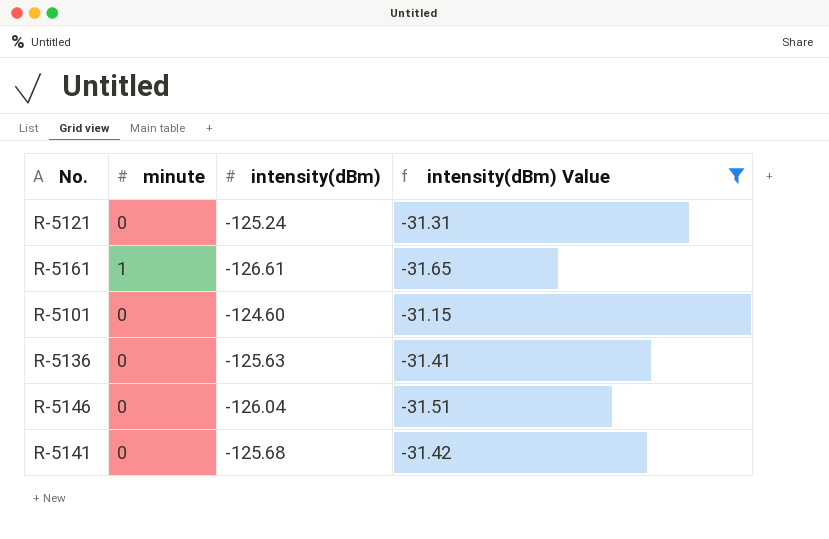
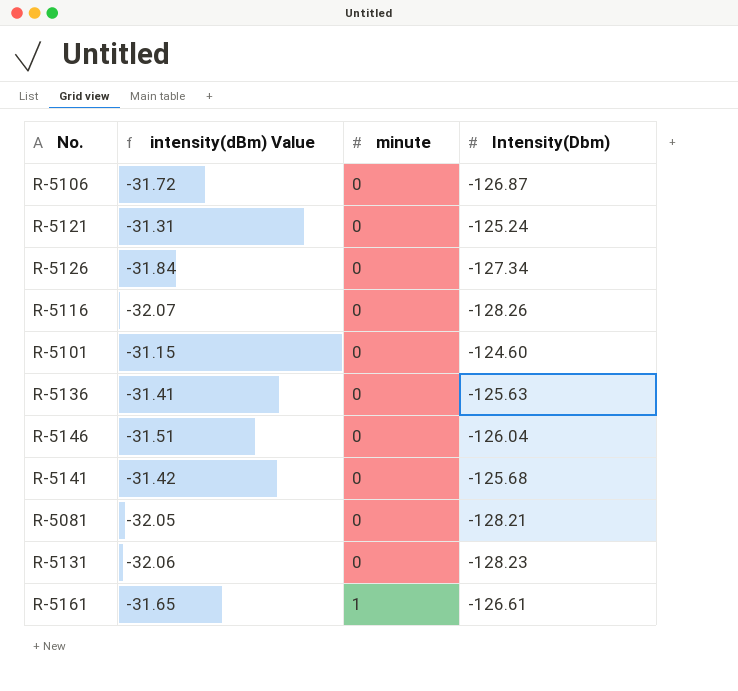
filter: intensity(dBm) Value >= -31.65 -> none
row order: none -> minute ascending
column intensity(dBm) Value | position: 4 -> 2
column name: intensity(dBm) -> Intensity(Dbm)

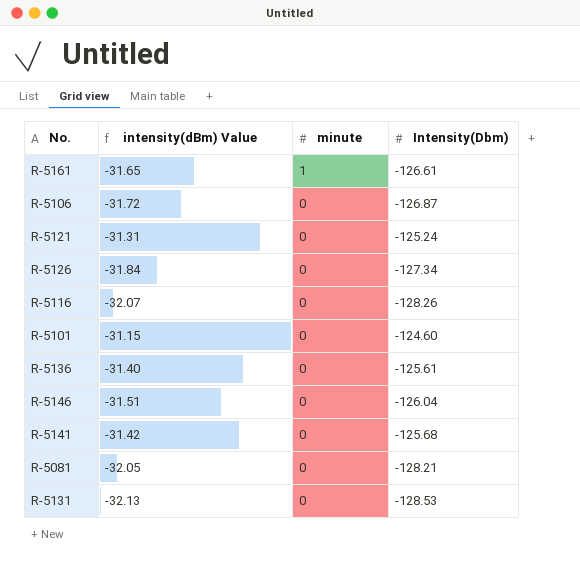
row order: minute ascending -> minute descending
R-5136 | intensity(dBm) Value: -31.41 -> -31.40
R-5136 | Intensity(Dbm): -125.63 -> -125.61
R-5131 | intensity(dBm) Value: -32.06 -> -32.13
R-5131 | Intensity(Dbm): -128.23 -> -128.53

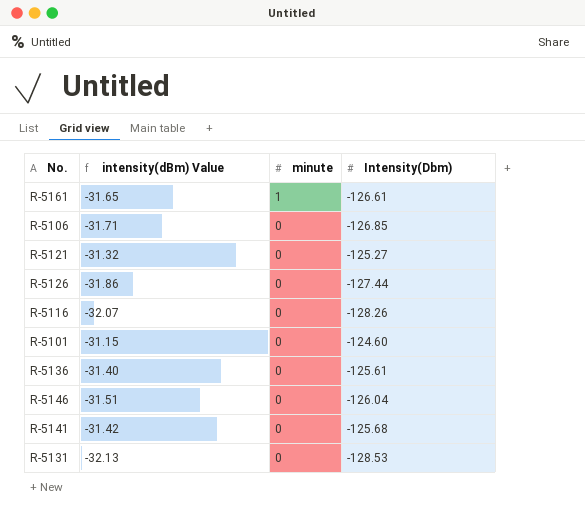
row R-5081: -32.05 | 0 | -128.21 -> none
R-5106 | intensity(dBm) Value: -31.72 -> -31.71
R-5106 | Intensity(Dbm): -126.87 -> -126.85
R-5121 | intensity(dBm) Value: -31.31 -> -31.32
R-5121 | Intensity(Dbm): -125.24 -> -125.27
R-5126 | intensity(dBm) Value: -31.84 -> -31.86
R-5126 | Intensity(Dbm): -127.34 -> -127.44

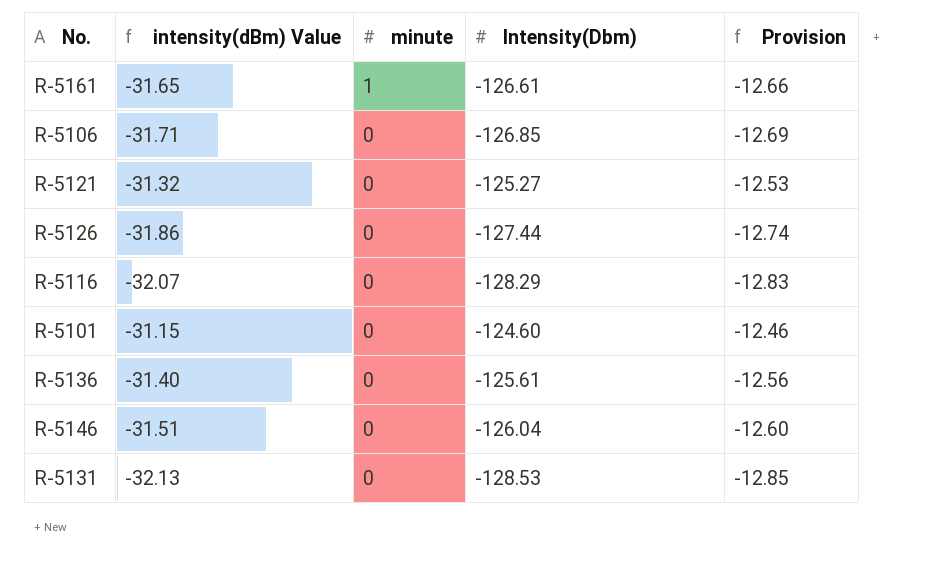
column Provision | formula: none -> [Intensity(Dbm)] * 0.1
row R-5141: -31.42 | 0 | -125.68 -> none
R-5116 | Intensity(Dbm): -128.26 -> -128.29

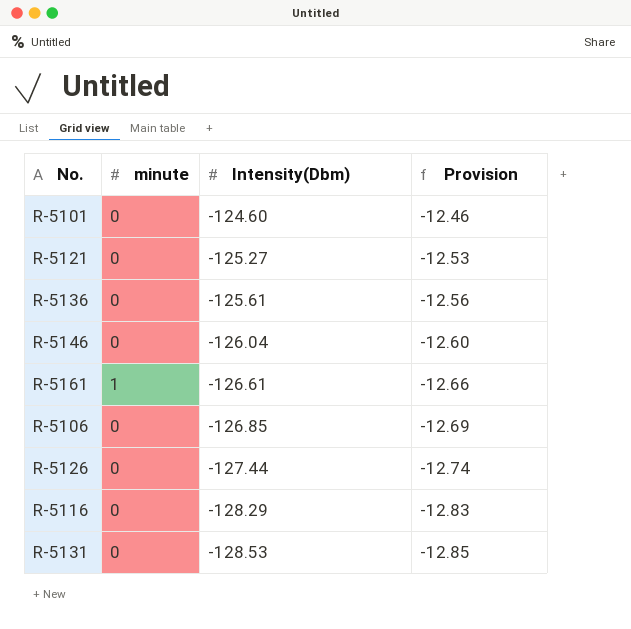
row order: minute descending -> Intensity(Dbm) descending
column intensity(dBm) Value | formula: [Intensity(Dbm)] * 0.25 -> none

